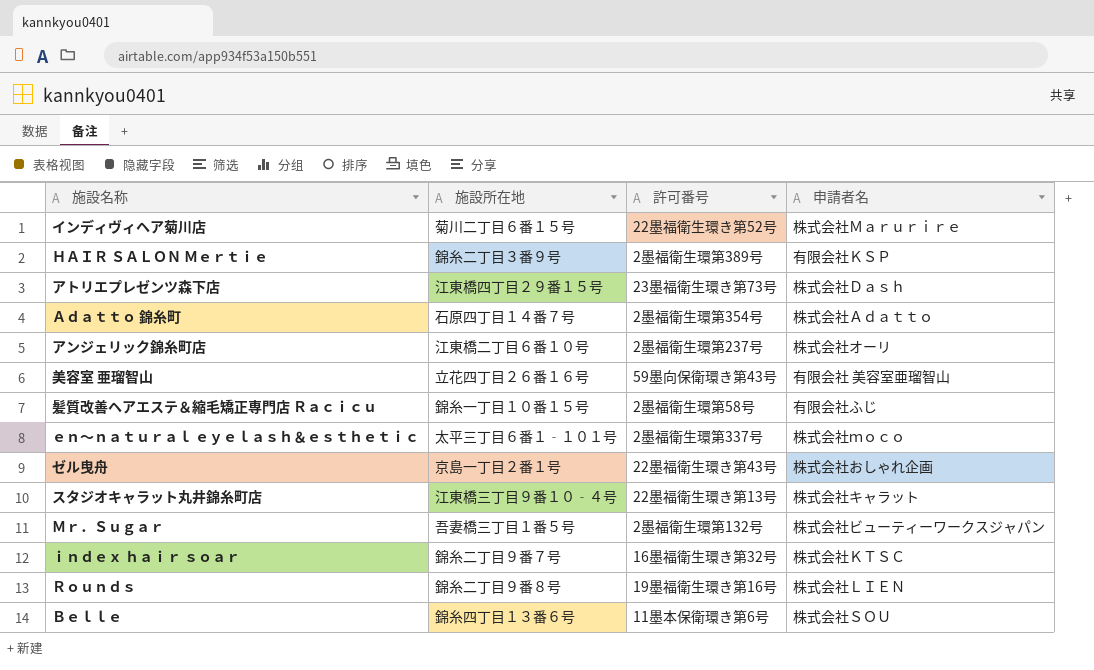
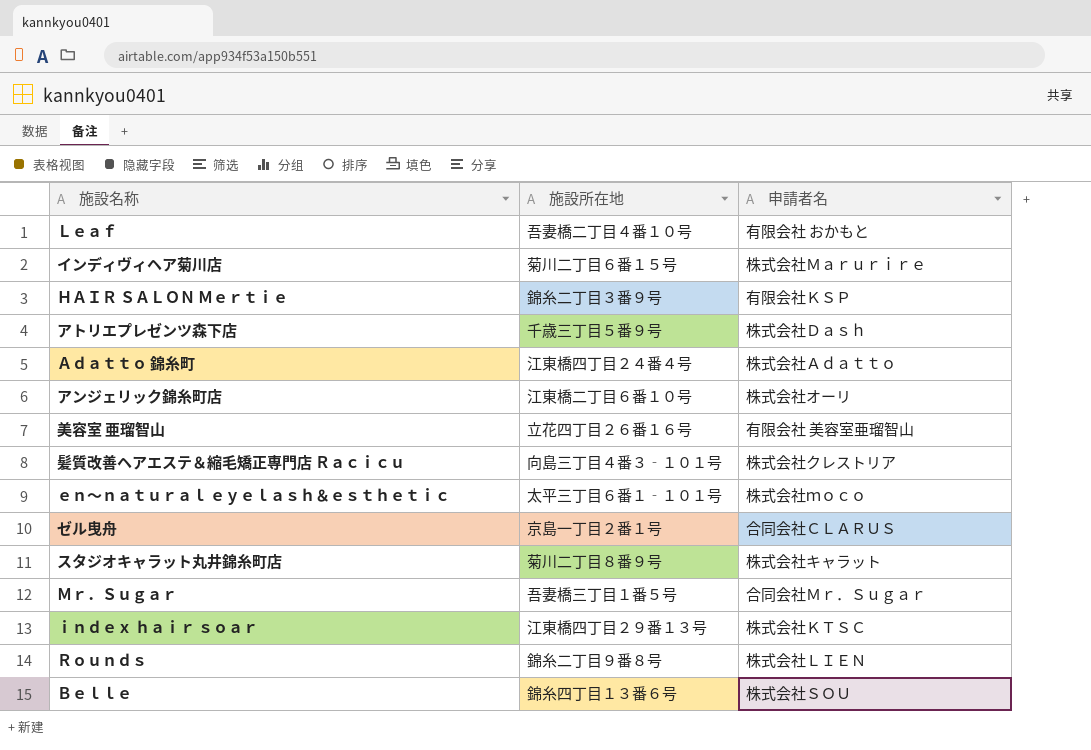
column 許可番号 | position: 3 -> none
row Ｌｅａｆ: none -> 吾妻橋二丁目４番１０号 | 有限会社 おかもと
アトリエプレゼンツ森下店 | 施設所在地: 江東橋四丁目２９番１５号 -> 千歳三丁目５番９号
Ａｄａｔｔｏ 錦糸町 | 施設所在地: 石原四丁目１４番７号 -> 江東橋四丁目２４番４号
髪質改善ヘアエステ＆縮毛矯正専門店 Ｒａｃｉｃｕ | 施設所在地: 錦糸一丁目１０番１５号 -> 向島三丁目４番３‐１０１号
髪質改善ヘアエステ＆縮毛矯正専門店 Ｒａｃｉｃｕ | 申請者名: 有限会社ふじ -> 株式会社クレストリア
ゼル曳舟 | 申請者名: 株式会社おしゃれ企画 -> 合同会社ＣＬＡＲＵＳ
スタジオキャラット丸井錦糸町店 | 施設所在地: 江東橋三丁目９番１０‐４号 -> 菊川二丁目８番９号
Ｍｒ．Ｓｕｇａｒ | 申請者名: 株式会社ビューティーワークスジャパン -> 合同会社Ｍｒ．Ｓｕｇａｒ
ｉｎｄｅｘ ｈａｉｒ ｓｏａｒ | 施設所在地: 錦糸二丁目９番７号 -> 江東橋四丁目２９番１３号

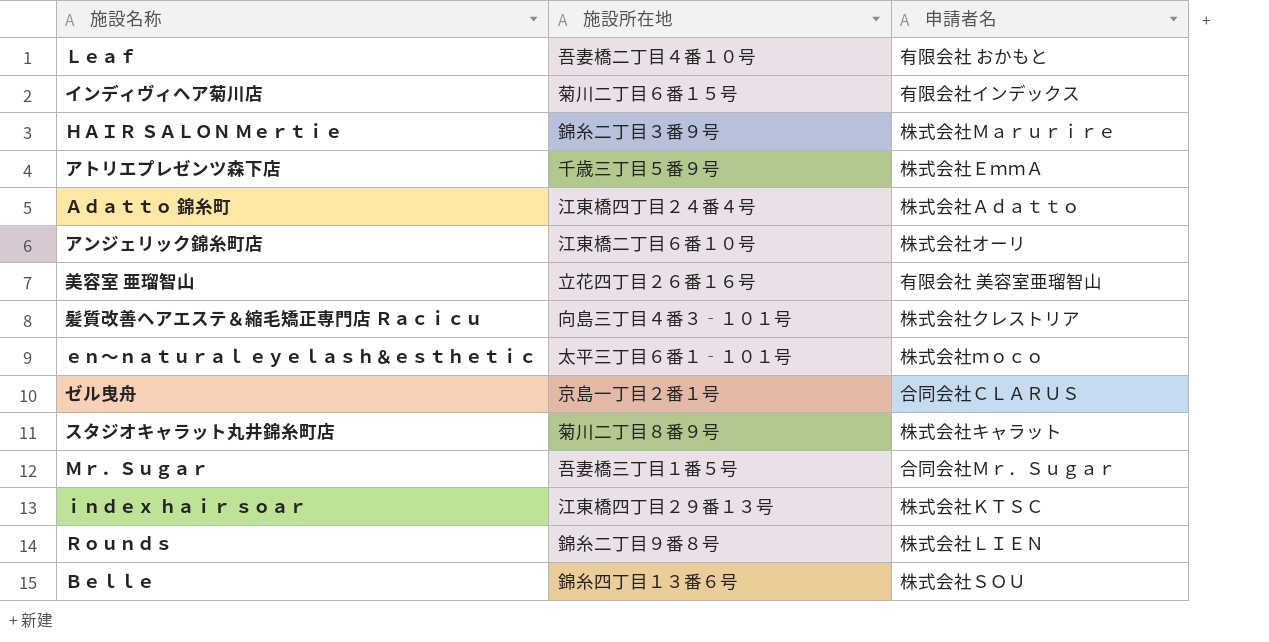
インディヴィヘア菊川店 | 申請者名: 株式会社Ｍａｒｕｒｉｒｅ -> 有限会社インデックス
ＨＡＩＲ ＳＡＬＯＮ Ｍｅｒｔｉｅ | 申請者名: 有限会社ＫＳＰ -> 株式会社Ｍａｒｕｒｉｒｅ
アトリエプレゼンツ森下店 | 申請者名: 株式会社Ｄａｓｈ -> 株式会社ＥｍｍＡ

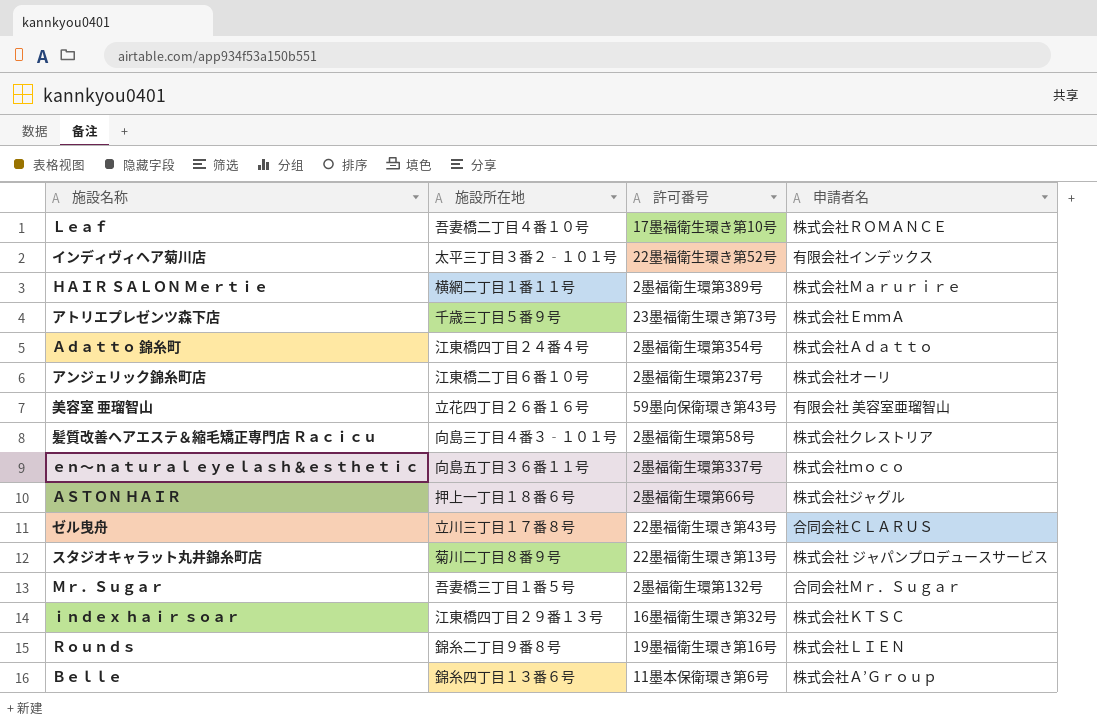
column 許可番号 | position: none -> 3
Ｌｅａｆ | 申請者名: 有限会社 おかもと -> 株式会社ＲＯＭＡＮＣＥ
インディヴィヘア菊川店 | 施設所在地: 菊川二丁目６番１５号 -> 太平三丁目３番２‐１０１号
ＨＡＩＲ ＳＡＬＯＮ Ｍｅｒｔｉｅ | 施設所在地: 錦糸二丁目３番９号 -> 横網二丁目１番１１号
ｅｎ～ｎａｔｕｒａｌ ｅｙｅｌａｓｈ＆ｅｓｔｈｅｔｉｃ | 施設所在地: 太平三丁目６番１‐１０１号 -> 向島五丁目３６番１１号
row ＡＳＴＯＮ ＨＡＩＲ: none -> 押上一丁目１８番６号 | 2墨福衛生環第66号 | 株式会社ジャグル
ゼル曳舟 | 施設所在地: 京島一丁目２番１号 -> 立川三丁目１７番８号
スタジオキャラット丸井錦糸町店 | 申請者名: 株式会社キャラット -> 株式会社 ジャパンプロデュースサービス
Ｂｅｌｌｅ | 申請者名: 株式会社ＳＯＵ -> 株式会社Ａ’Ｇｒｏｕｐ

